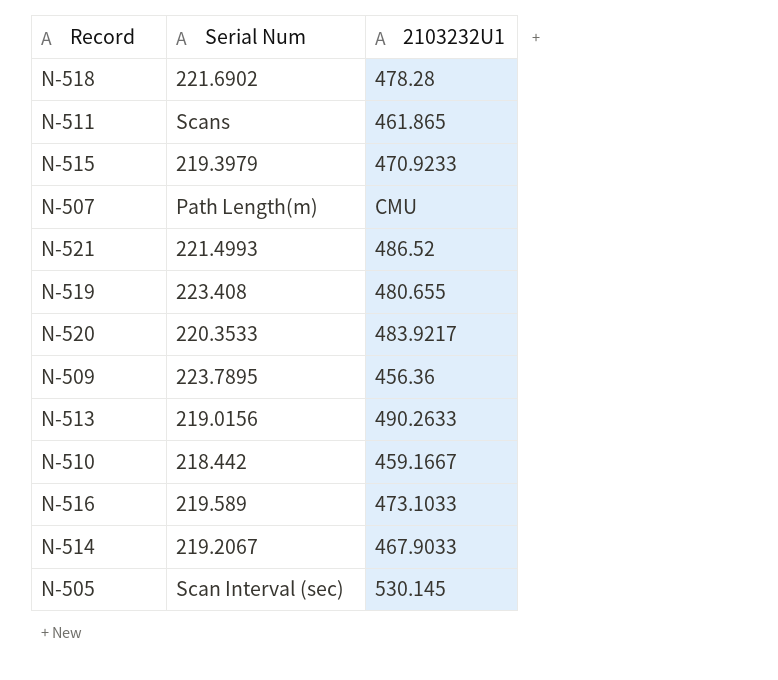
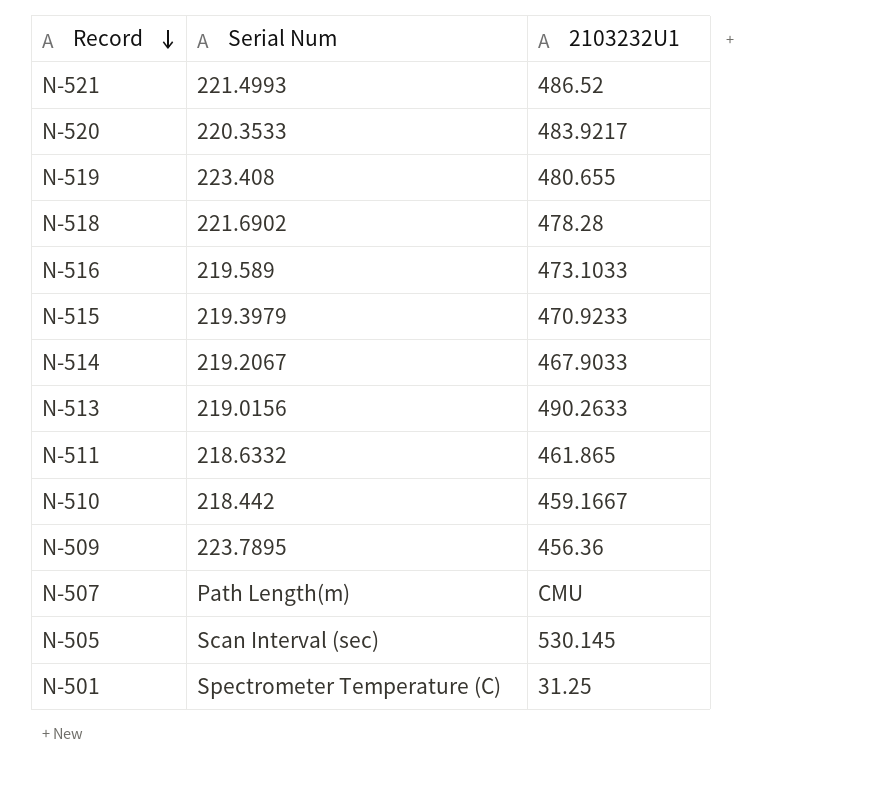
row order: none -> Record descending
N-511 | Serial Num: Scans -> 218.6332
row N-501: none -> Spectrometer Temperature (C) | 31.25

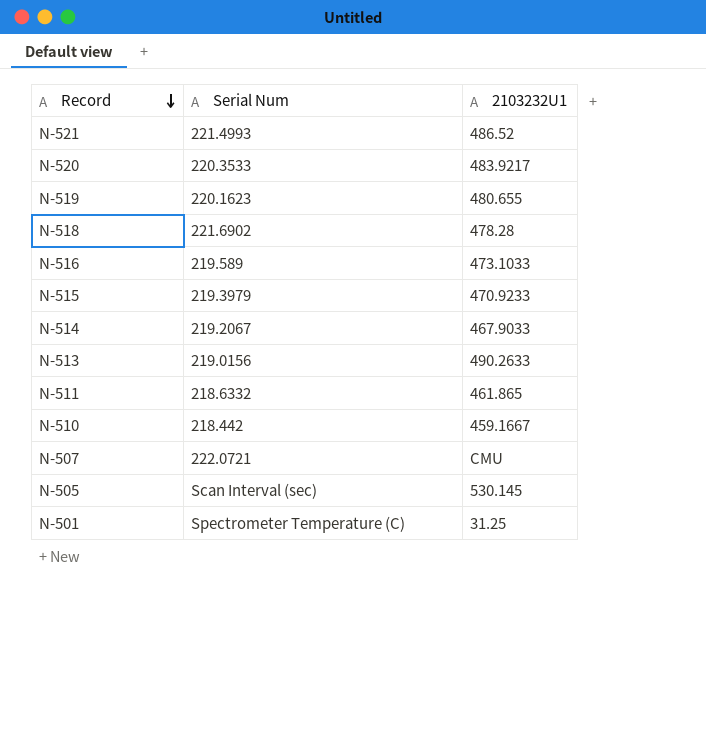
row N-509: 223.7895 | 456.36 -> none
N-519 | Serial Num: 223.408 -> 220.1623
N-507 | Serial Num: Path Length(m) -> 222.0721

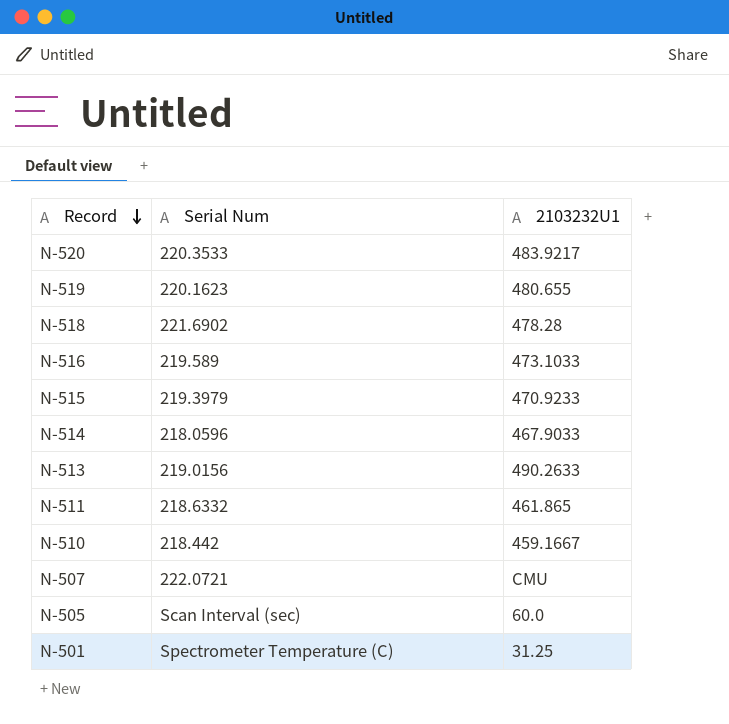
row N-521: 221.4993 | 486.52 -> none
N-514 | Serial Num: 219.2067 -> 218.0596
N-505 | 2103232U1: 530.145 -> 60.0

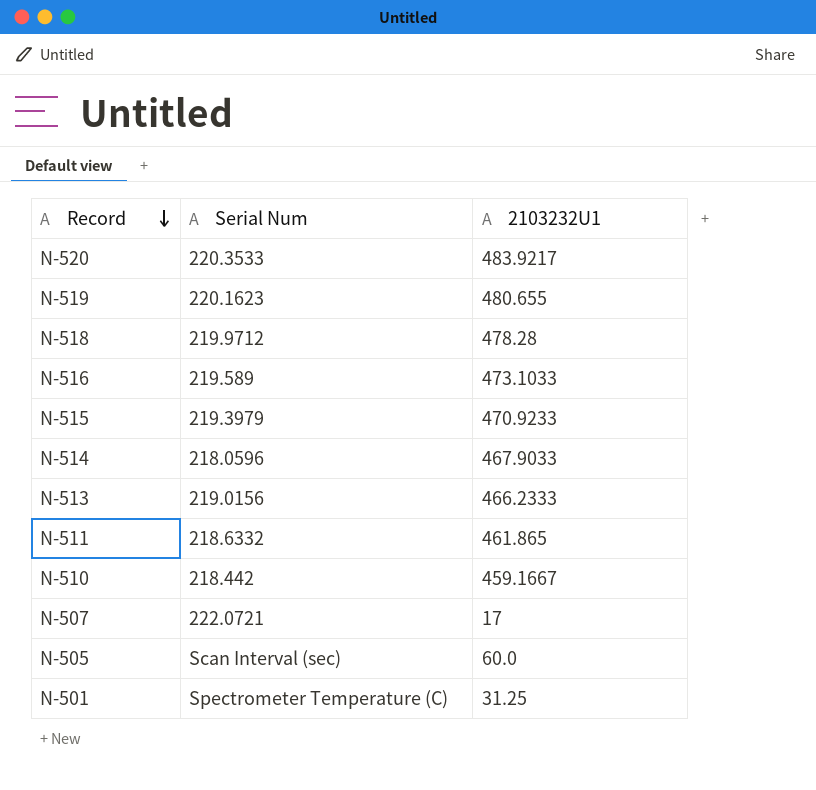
N-518 | Serial Num: 221.6902 -> 219.9712
N-513 | 2103232U1: 490.2633 -> 466.2333
N-507 | 2103232U1: CMU -> 17

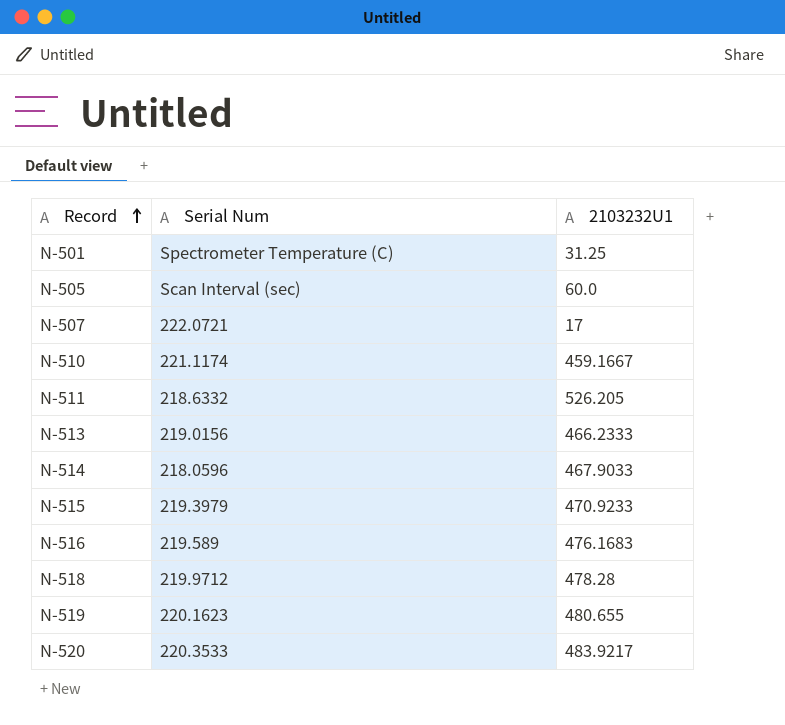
row order: Record descending -> Record ascending
N-510 | Serial Num: 218.442 -> 221.1174
N-511 | 2103232U1: 461.865 -> 526.205
N-516 | 2103232U1: 473.1033 -> 476.1683

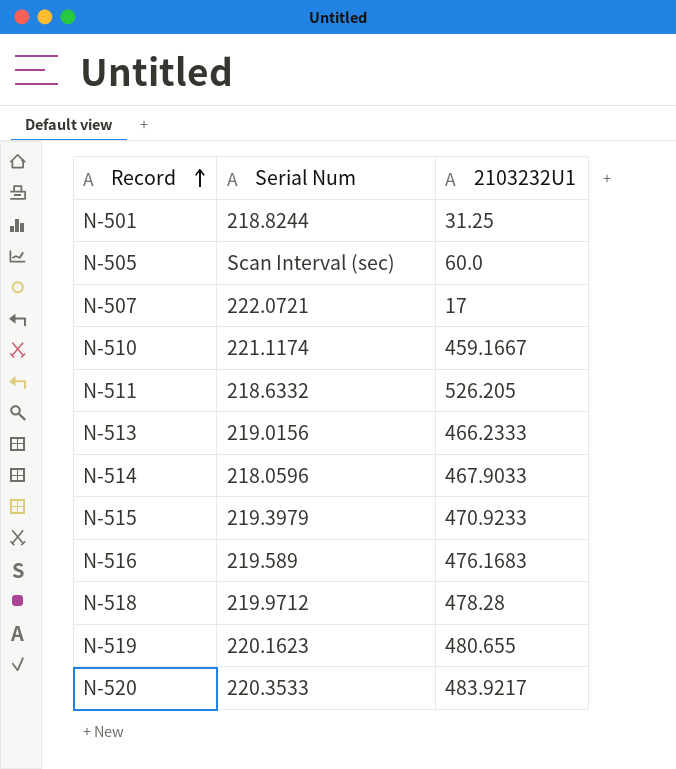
N-501 | Serial Num: Spectrometer Temperature (C) -> 218.8244

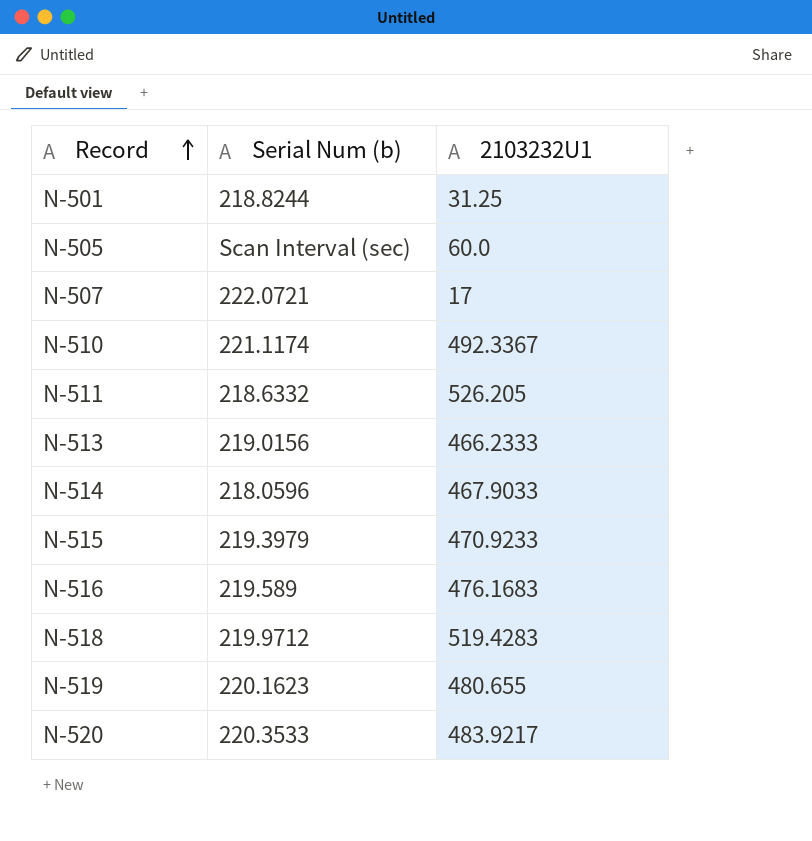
column name: Serial Num -> Serial Num (b)
N-510 | 2103232U1: 459.1667 -> 492.3367
N-518 | 2103232U1: 478.28 -> 519.4283

